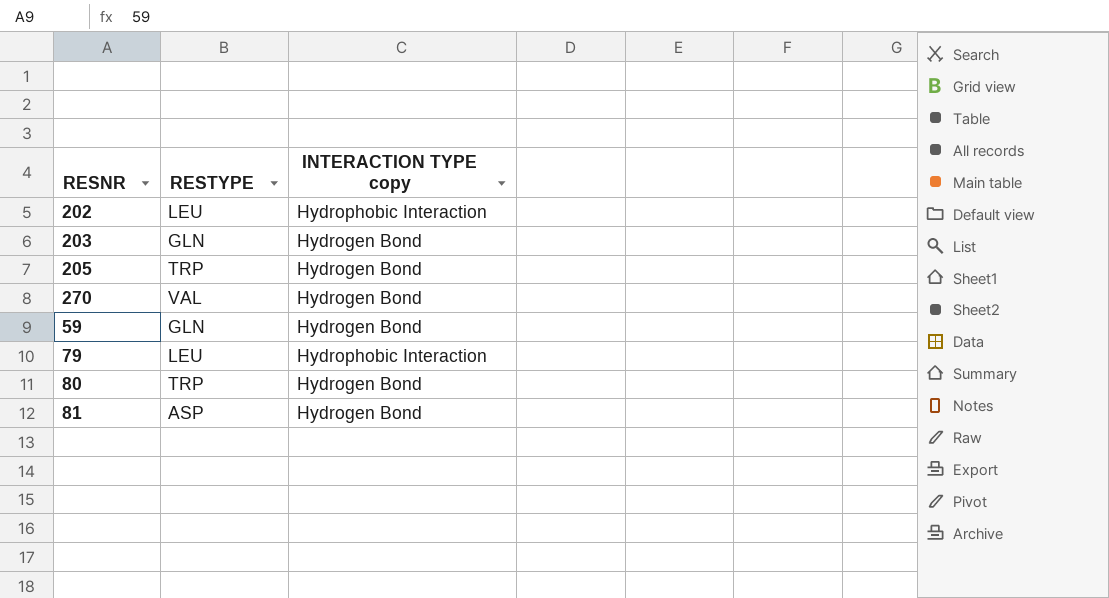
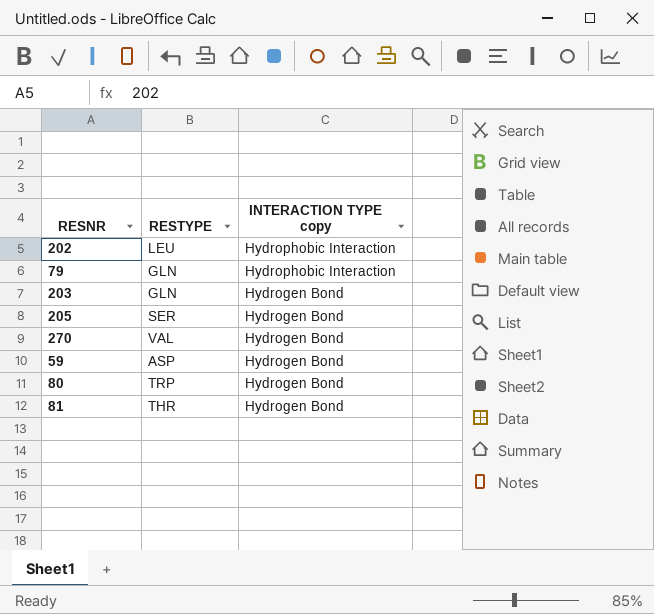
row order: none -> INTERACTION TYPE copy descending
79 | RESTYPE: LEU -> GLN
205 | RESTYPE: TRP -> SER
59 | RESTYPE: GLN -> ASP
81 | RESTYPE: ASP -> THR

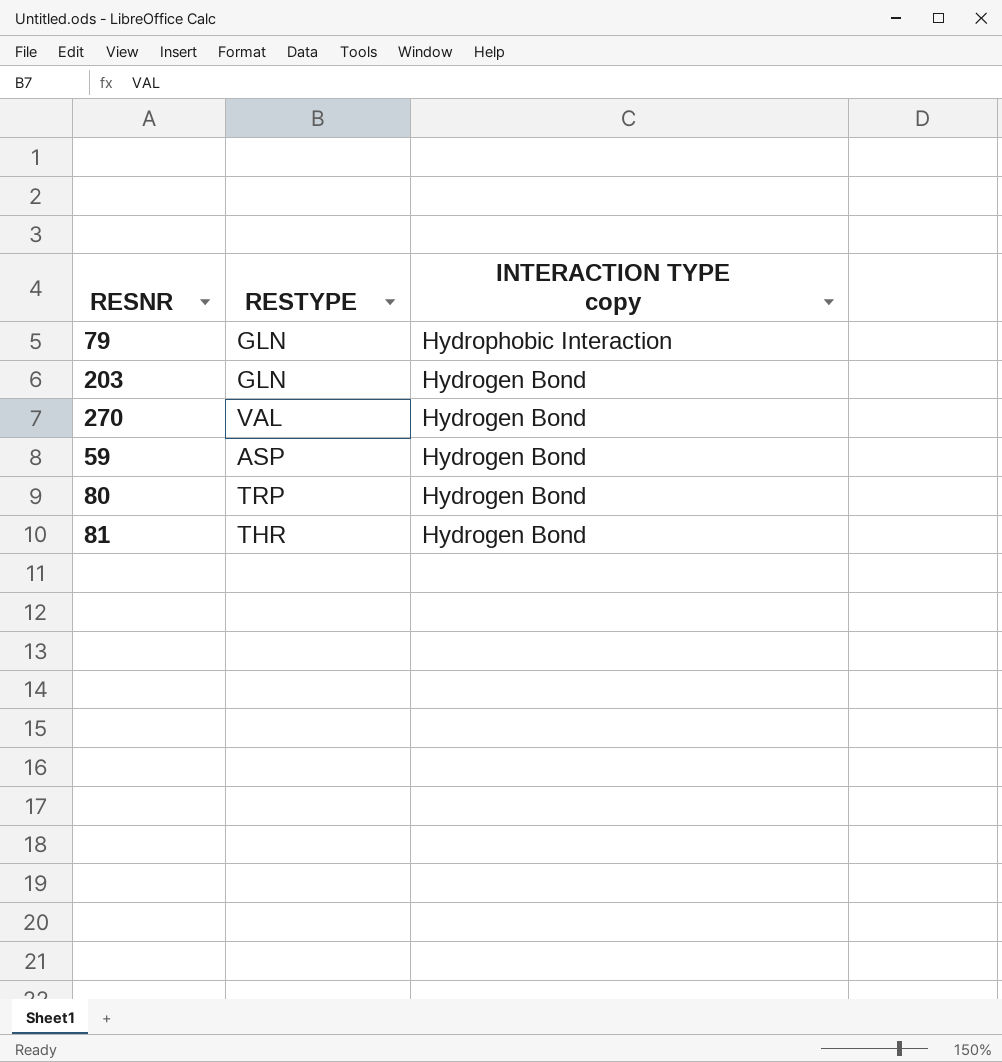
row 202: LEU | Hydrophobic Interaction -> none
row 205: SER | Hydrogen Bond -> none

